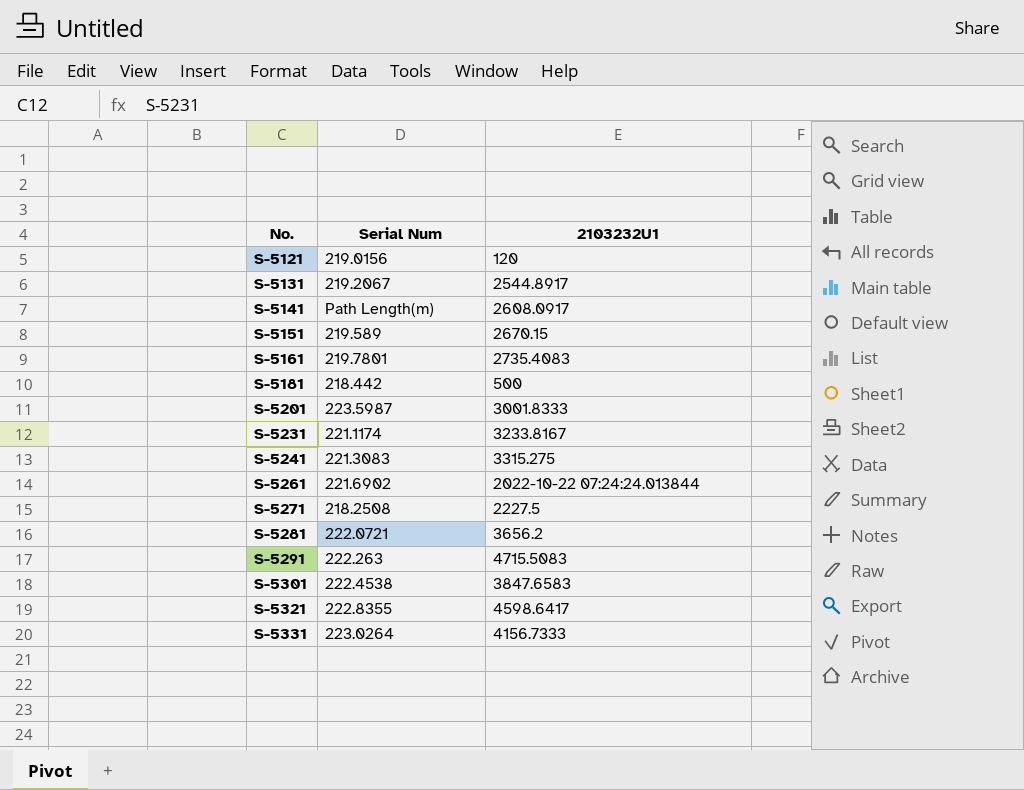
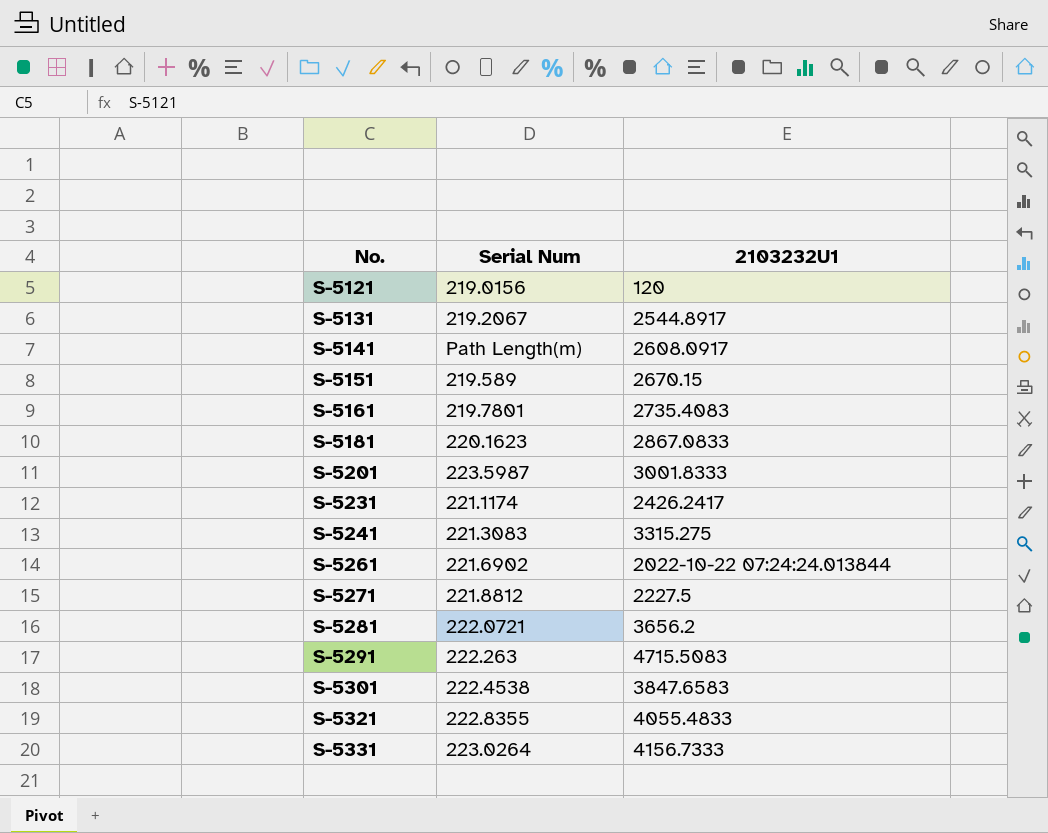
S-5181 | Serial Num: 218.442 -> 220.1623
S-5181 | 2103232U1: 500 -> 2867.0833
S-5231 | 2103232U1: 3233.8167 -> 2426.2417
S-5271 | Serial Num: 218.2508 -> 221.8812
S-5321 | 2103232U1: 4598.6417 -> 4055.4833

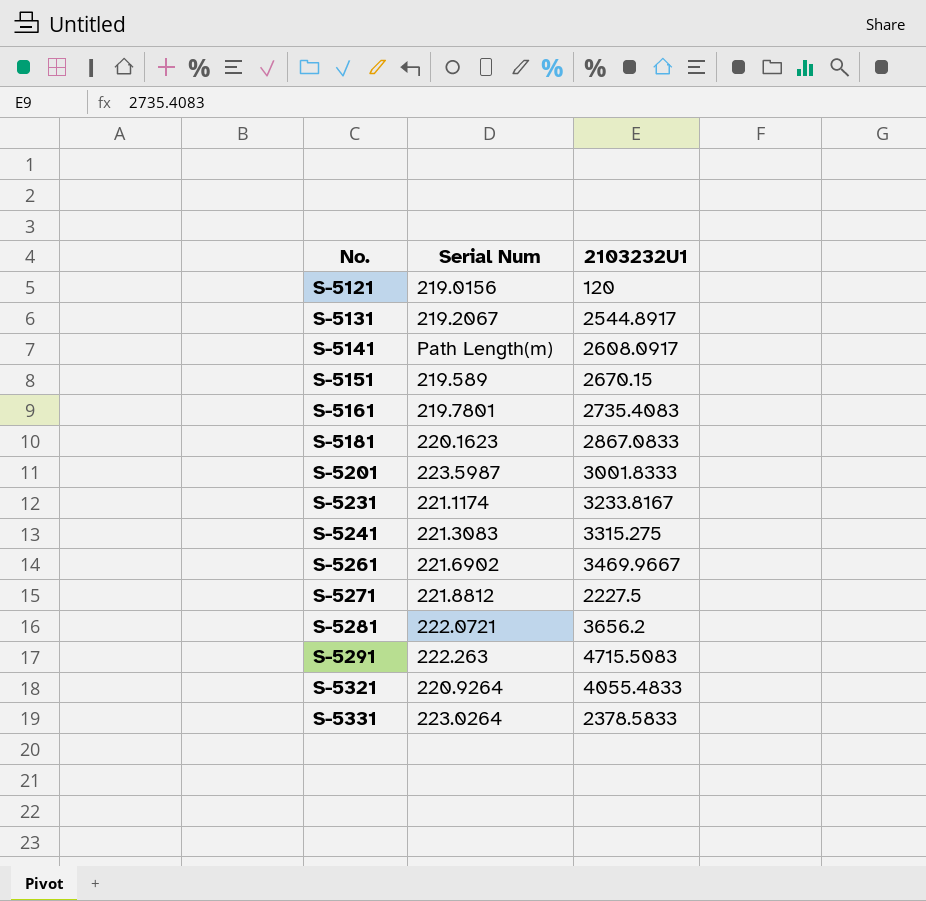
row S-5301: 222.4538 | 3847.6583 -> none
S-5231 | 2103232U1: 2426.2417 -> 3233.8167
S-5261 | 2103232U1: 2022-10-22 07:24:24.013844 -> 3469.9667
S-5321 | Serial Num: 222.8355 -> 220.9264
S-5331 | 2103232U1: 4156.7333 -> 2378.5833

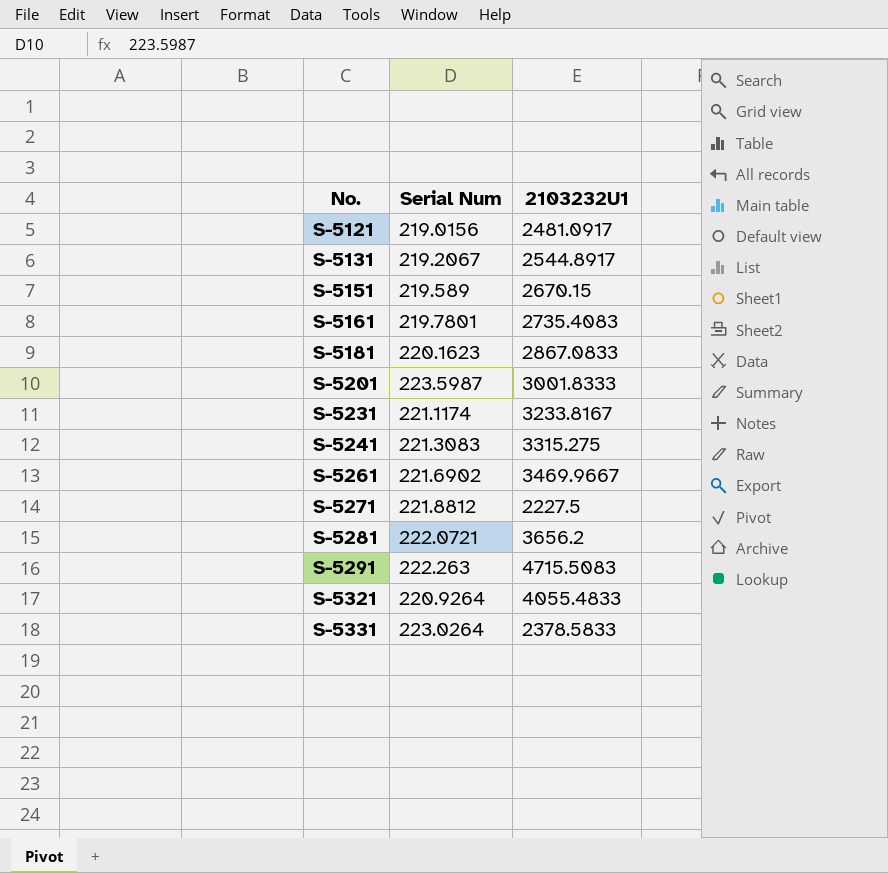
row S-5141: Path Length(m) | 2608.0917 -> none
S-5121 | 2103232U1: 120 -> 2481.0917

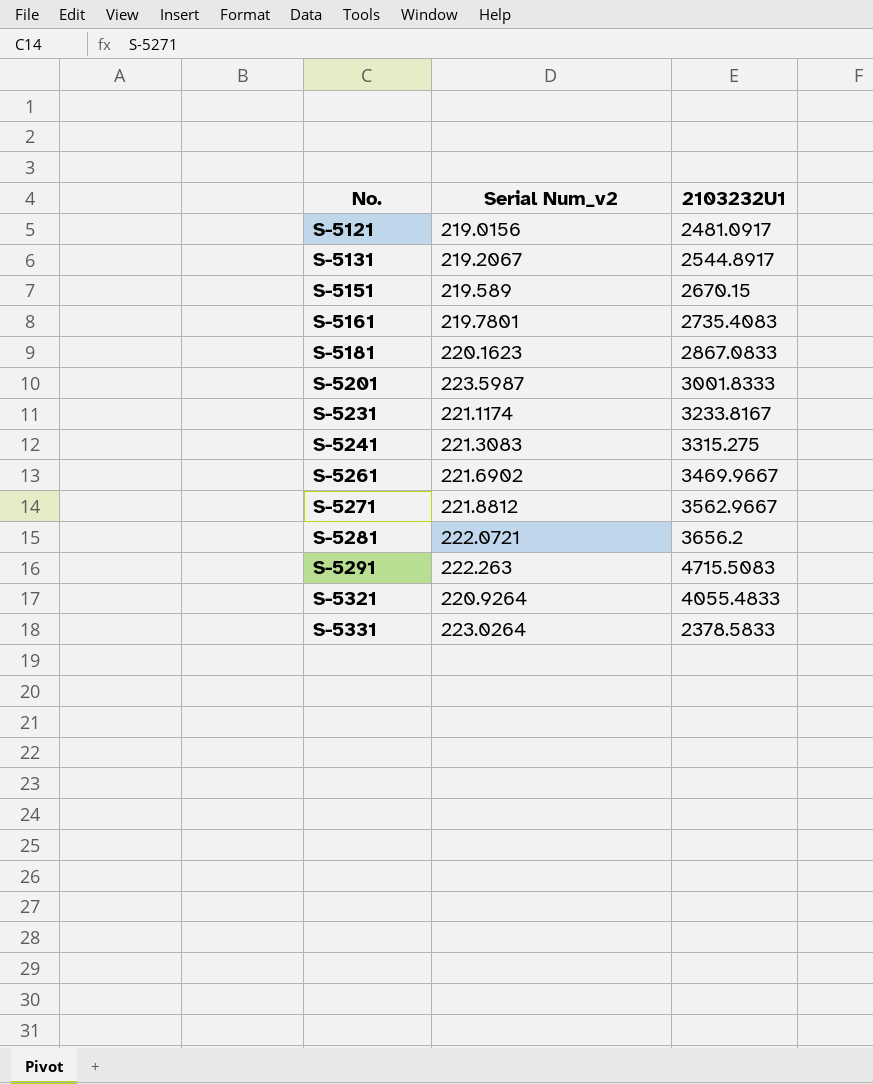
column name: Serial Num -> Serial Num_v2
S-5271 | 2103232U1: 2227.5 -> 3562.9667

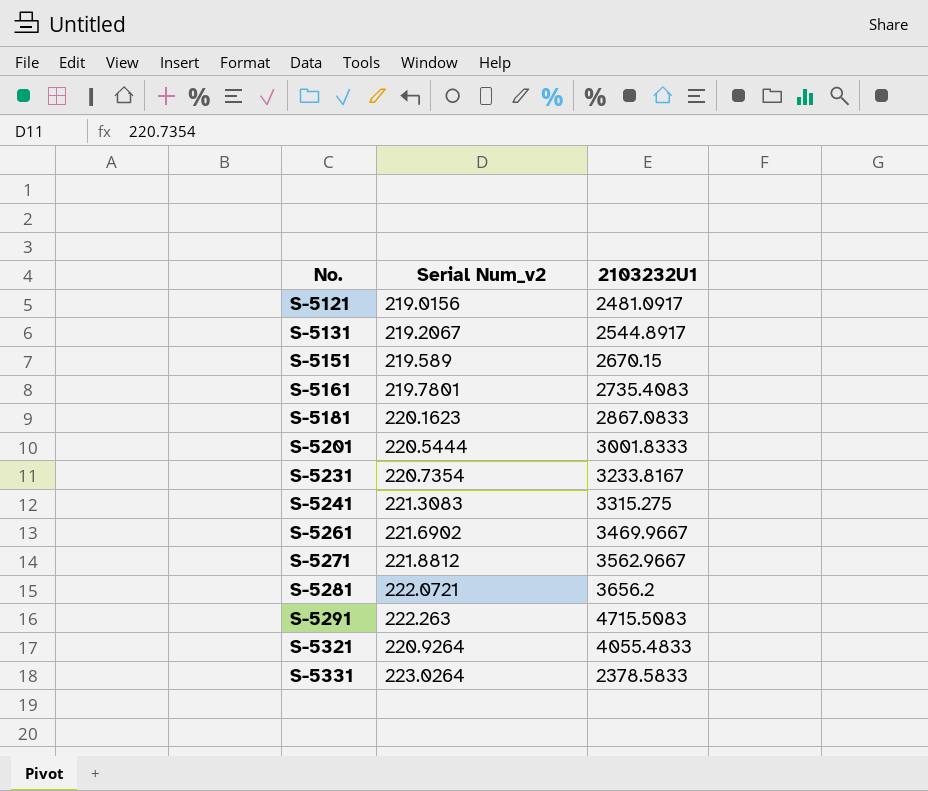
S-5201 | Serial Num_v2: 223.5987 -> 220.5444
S-5231 | Serial Num_v2: 221.1174 -> 220.7354

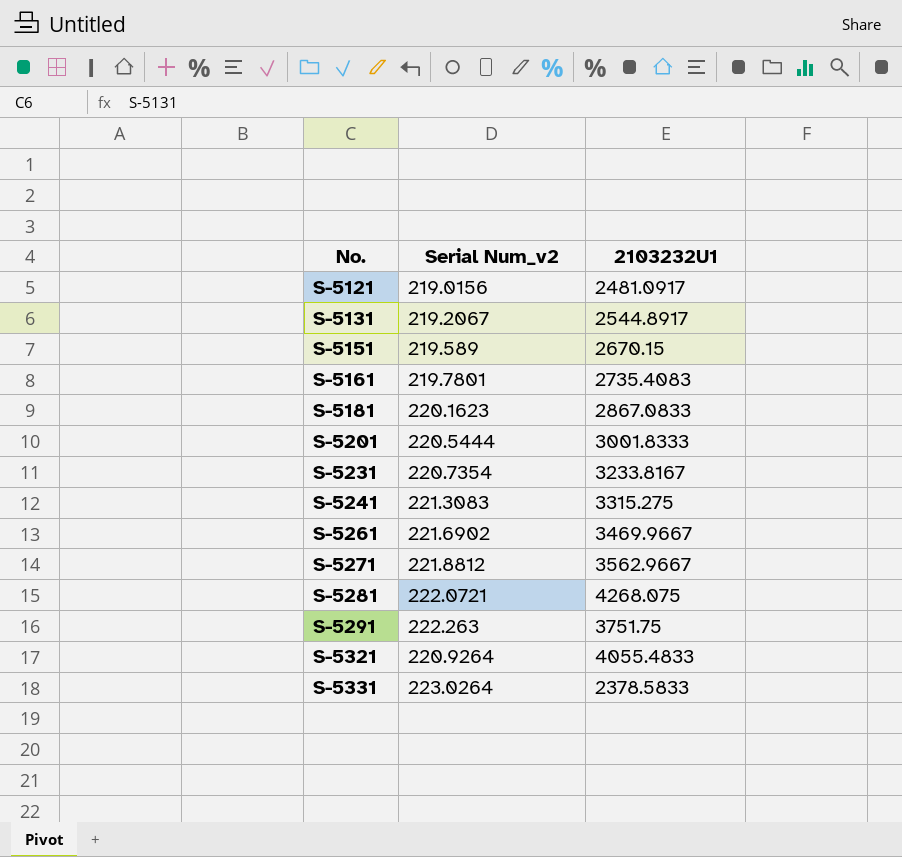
S-5281 | 2103232U1: 3656.2 -> 4268.075
S-5291 | 2103232U1: 4715.5083 -> 3751.75

